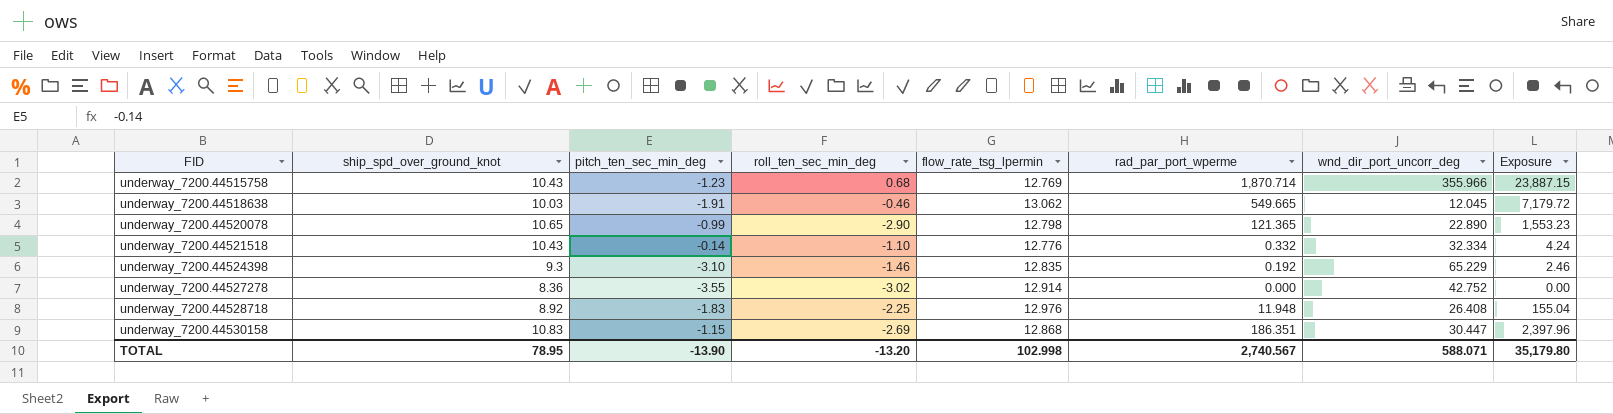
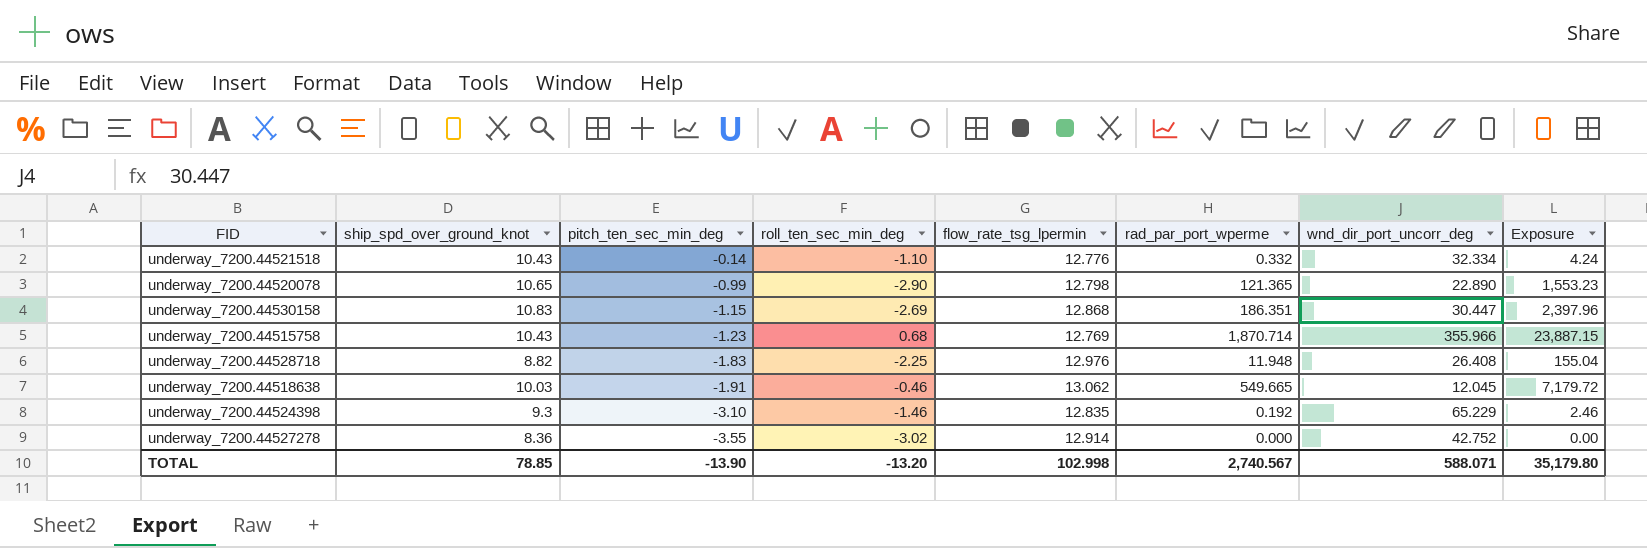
row order: FID ascending -> pitch_ten_sec_min_deg descending
underway_7200.44528718 | ship_spd_over_ground_knot: 8.92 -> 8.82
TOTAL | ship_spd_over_ground_knot: 78.95 -> 78.85

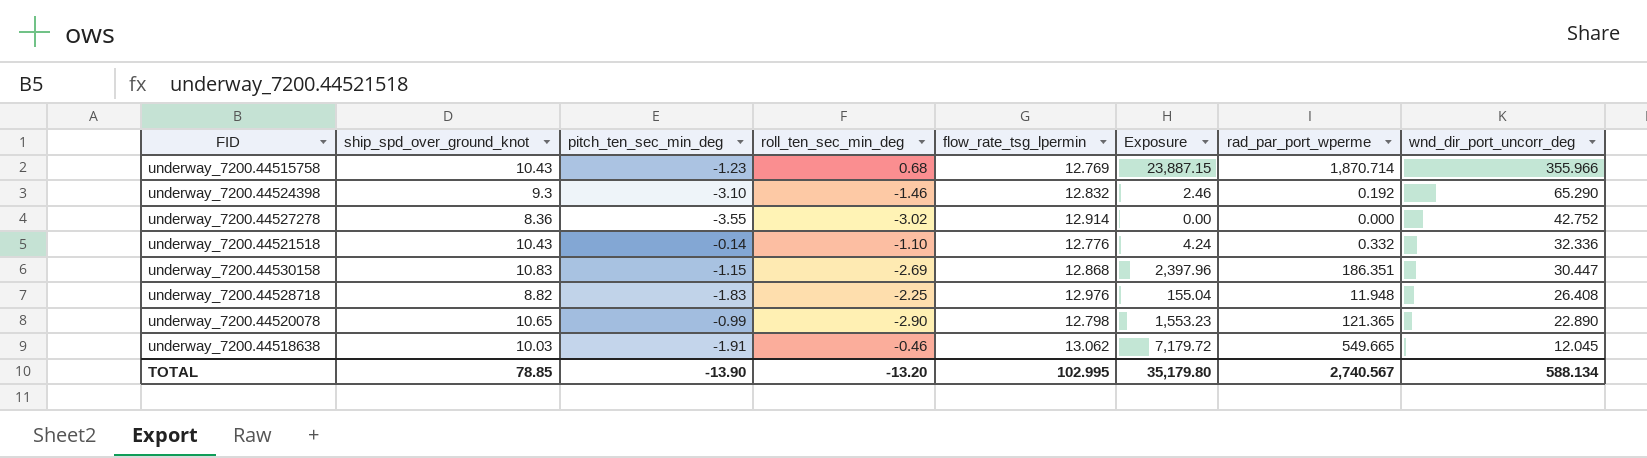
row order: pitch_ten_sec_min_deg descending -> wnd_dir_port_uncorr_deg descending
column Exposure | position: 8 -> 6
underway_7200.44524398 | flow_rate_tsg_lpermin: 12.835 -> 12.832
underway_7200.44524398 | wnd_dir_port_uncorr_deg: 65.229 -> 65.290
underway_7200.44521518 | wnd_dir_port_uncorr_deg: 32.334 -> 32.336
TOTAL | flow_rate_tsg_lpermin: 102.998 -> 102.995
TOTAL | wnd_dir_port_uncorr_deg: 588.071 -> 588.134

